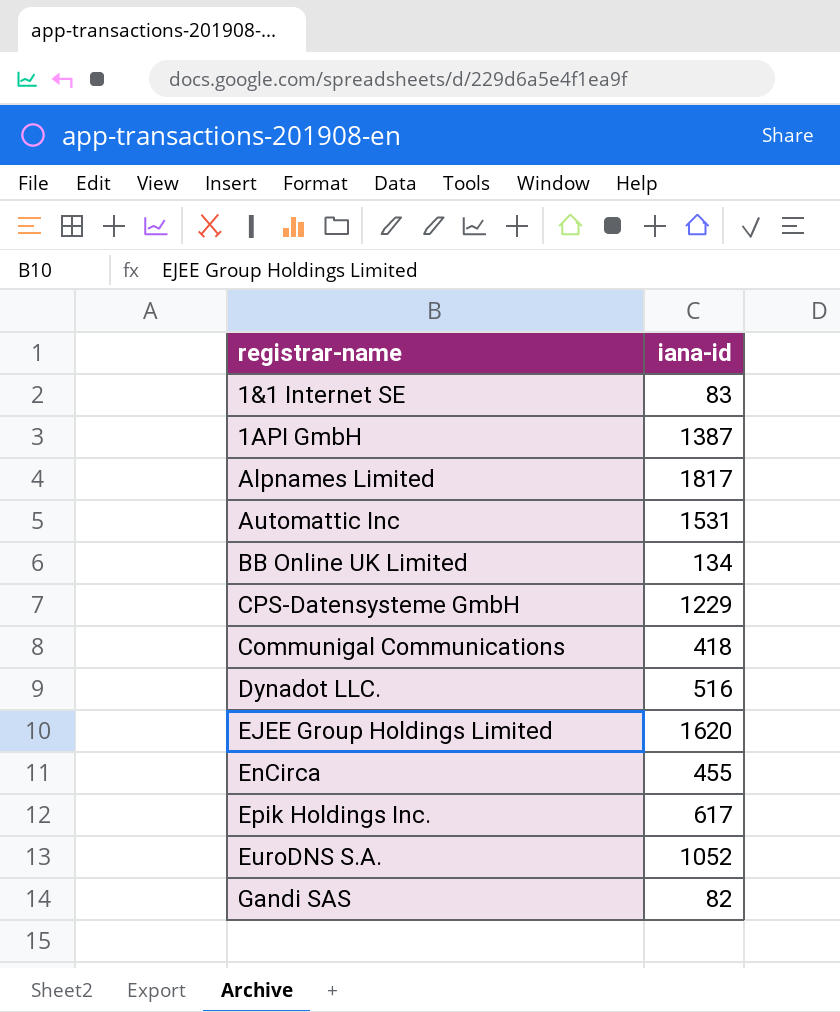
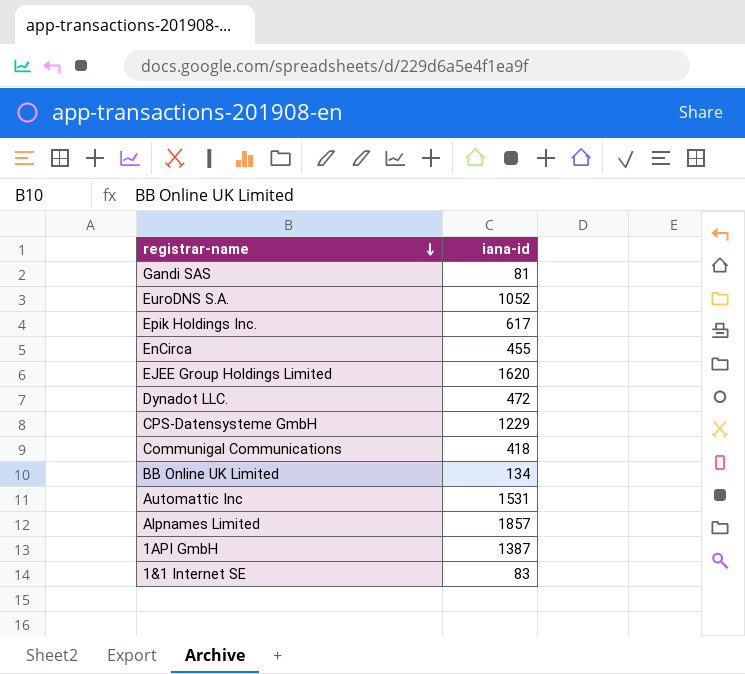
row order: none -> registrar-name descending
Gandi SAS | iana-id: 82 -> 81
Dynadot LLC. | iana-id: 516 -> 472
Alpnames Limited | iana-id: 1817 -> 1857

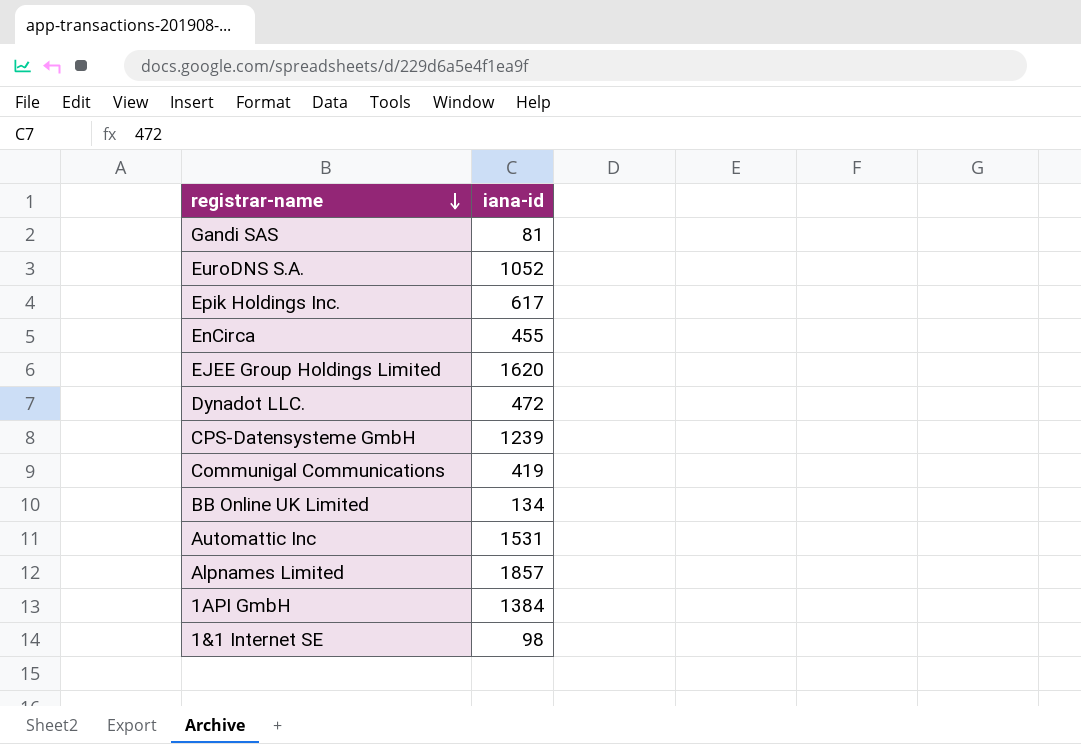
CPS-Datensysteme GmbH | iana-id: 1229 -> 1239
Communigal Communications | iana-id: 418 -> 419
1API GmbH | iana-id: 1387 -> 1384
1&1 Internet SE | iana-id: 83 -> 98

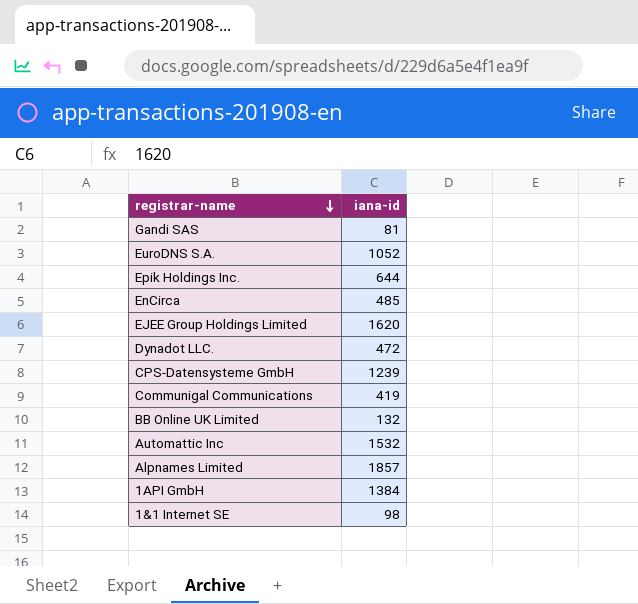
Epik Holdings Inc. | iana-id: 617 -> 644
EnCirca | iana-id: 455 -> 485
BB Online UK Limited | iana-id: 134 -> 132
Automattic Inc | iana-id: 1531 -> 1532

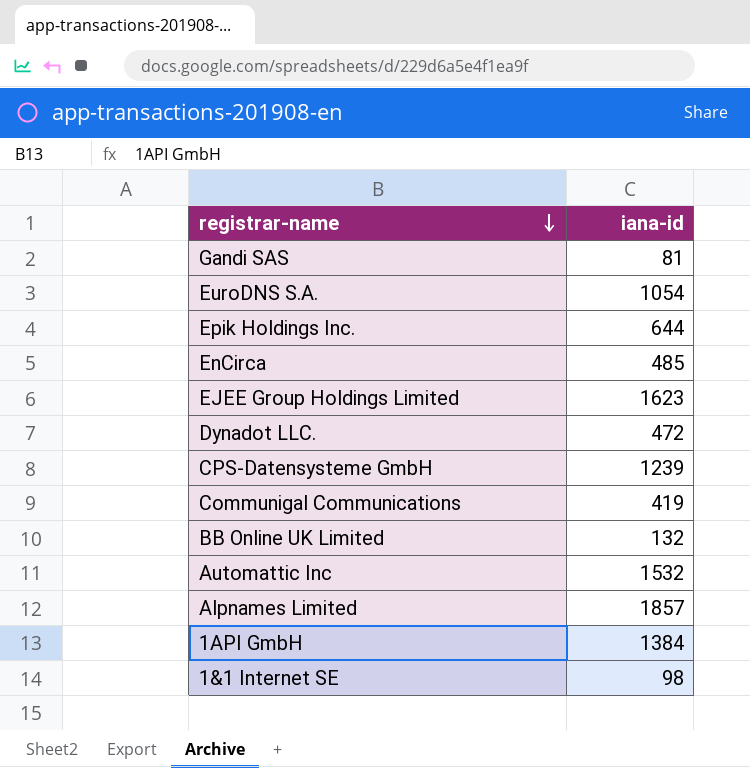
EuroDNS S.A. | iana-id: 1052 -> 1054
EJEE Group Holdings Limited | iana-id: 1620 -> 1623

